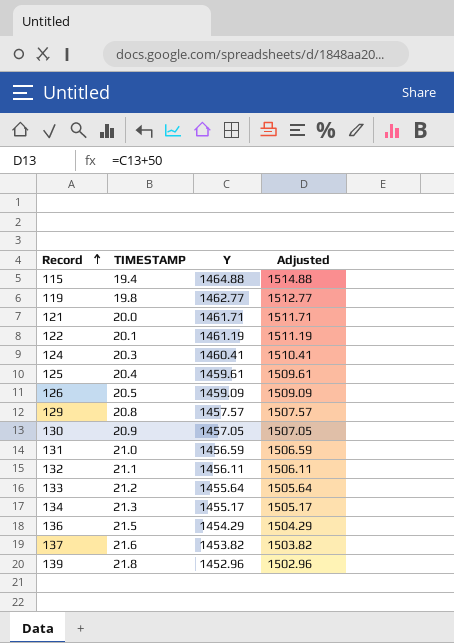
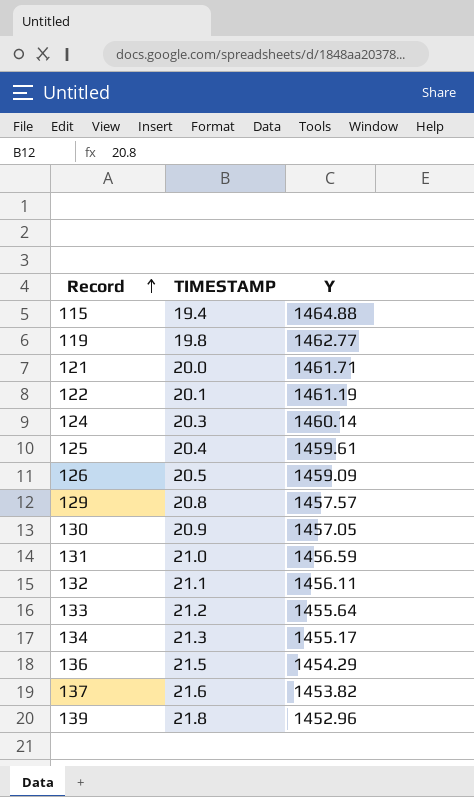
column Adjusted | formula: [Y] + 50 -> none
124 | Y: 1460.41 -> 1460.14

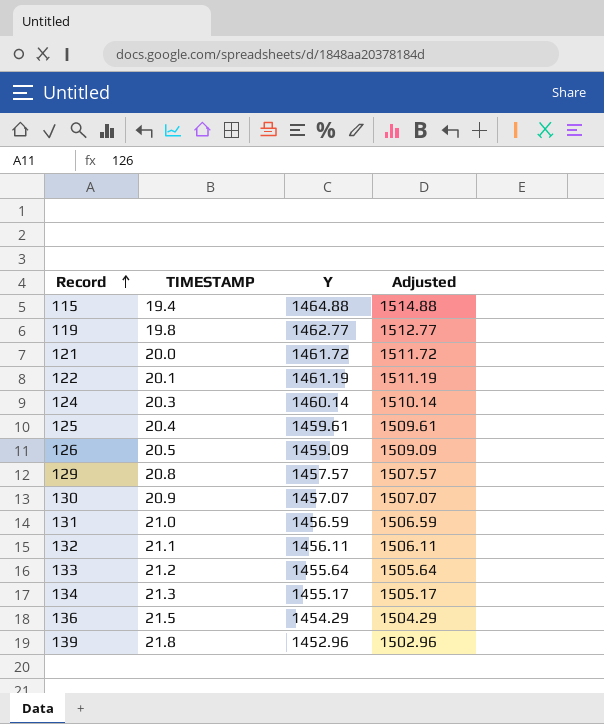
column Adjusted | formula: none -> [Y] + 50
row 137: 21.6 | 1453.82 -> none
121 | Y: 1461.71 -> 1461.72
130 | Y: 1457.05 -> 1457.07

